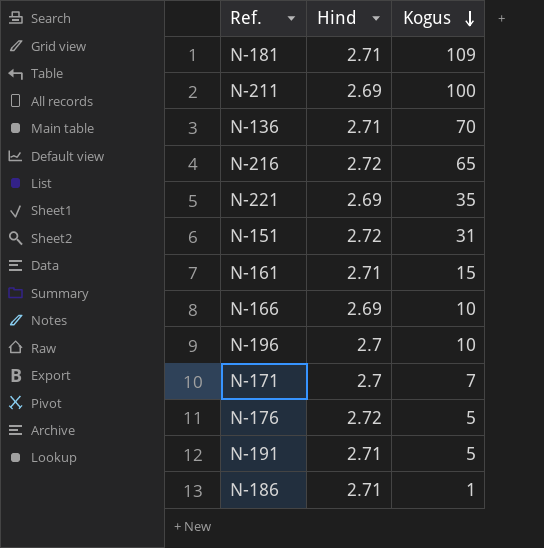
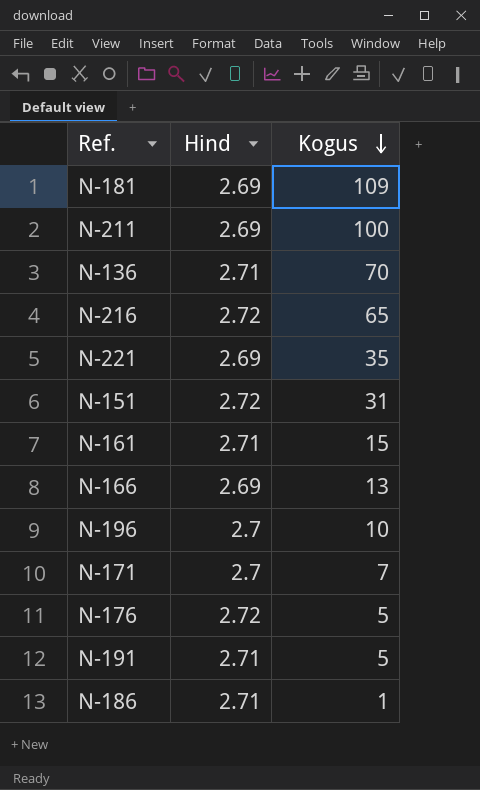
N-181 | Hind: 2.71 -> 2.69
N-166 | Kogus: 10 -> 13

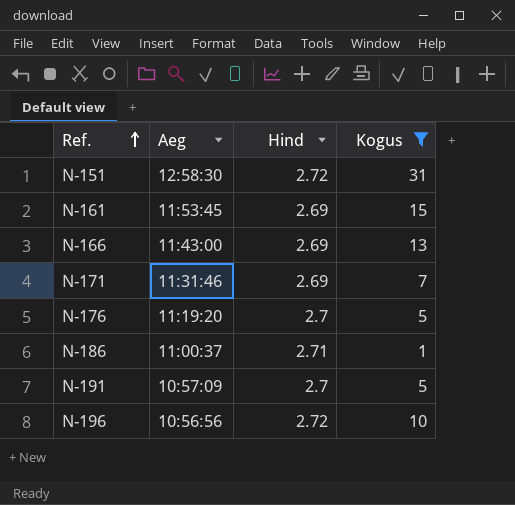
filter: none -> Kogus <= 31
row order: Kogus descending -> Ref. ascending
column Aeg | position: none -> 2
N-161 | Hind: 2.71 -> 2.69
N-171 | Hind: 2.7 -> 2.69
N-176 | Hind: 2.72 -> 2.7
N-191 | Hind: 2.71 -> 2.7
N-196 | Hind: 2.7 -> 2.72

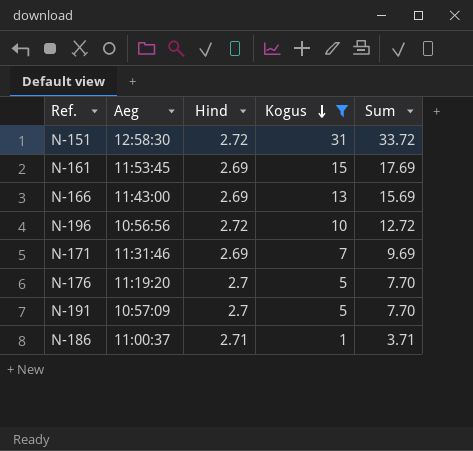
row order: Ref. ascending -> Kogus descending
column Sum | formula: none -> [Hind] + [Kogus]

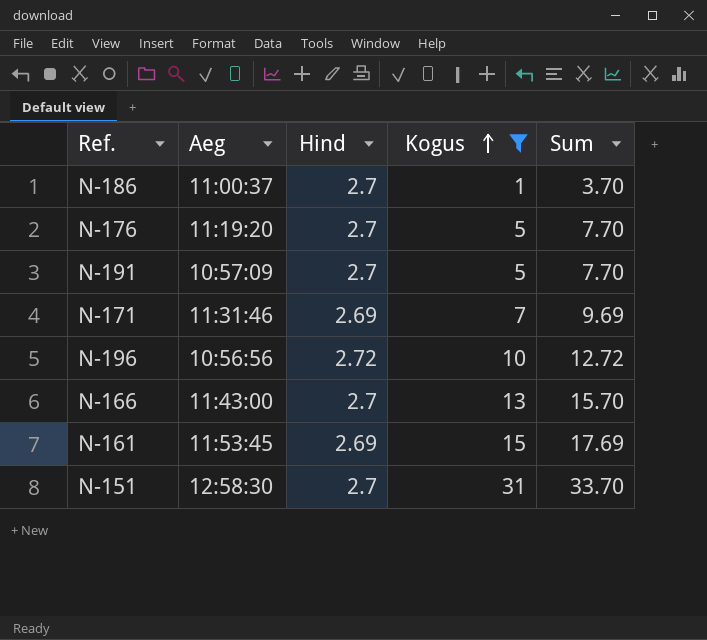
row order: Kogus descending -> Kogus ascending
N-186 | Hind: 2.71 -> 2.7
N-186 | Sum: 3.71 -> 3.70
N-166 | Hind: 2.69 -> 2.7
N-166 | Sum: 15.69 -> 15.70
N-151 | Hind: 2.72 -> 2.7
N-151 | Sum: 33.72 -> 33.70

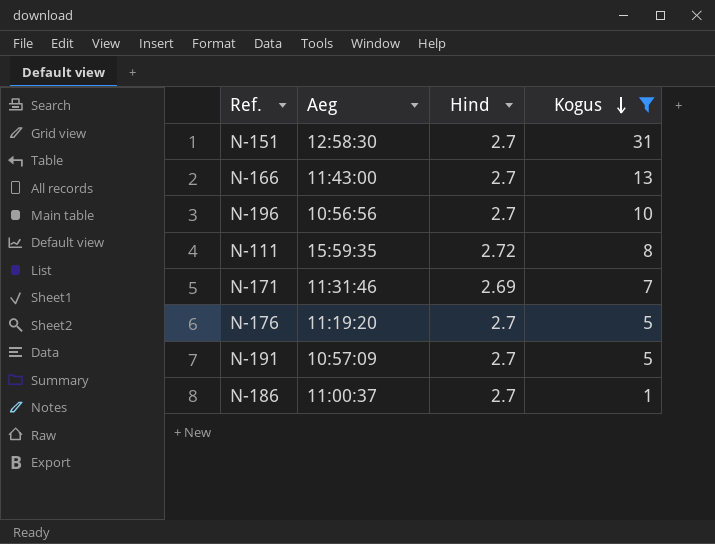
row order: Kogus ascending -> Kogus descending
column Sum | formula: [Hind] + [Kogus] -> none
row N-161: 11:53:45 | 2.69 | 15 | 17.69 -> none
N-196 | Hind: 2.72 -> 2.7
row N-111: none -> 15:59:35 | 2.72 | 8

